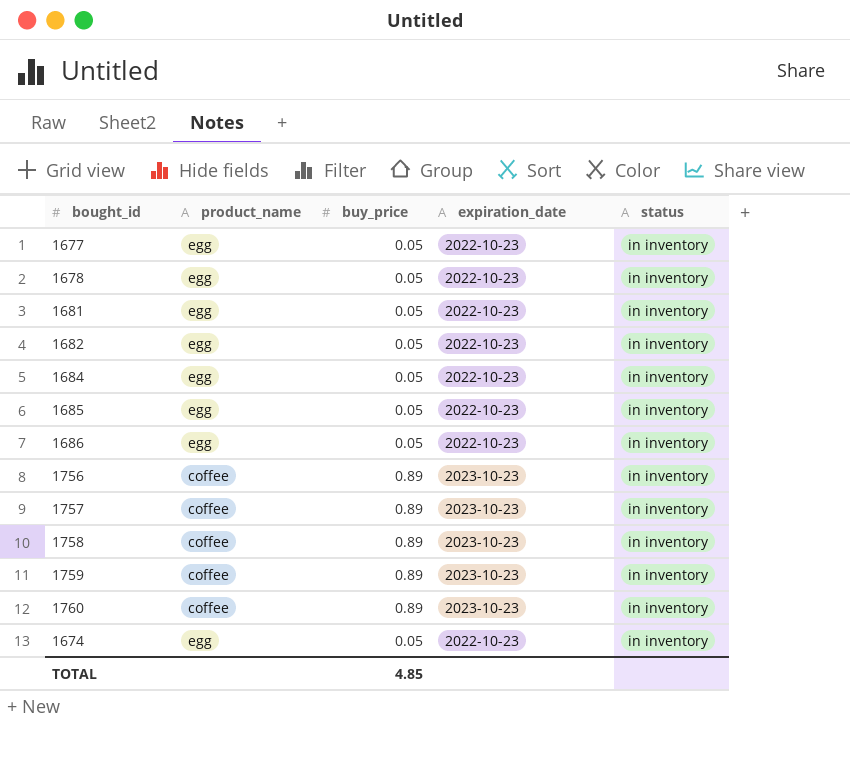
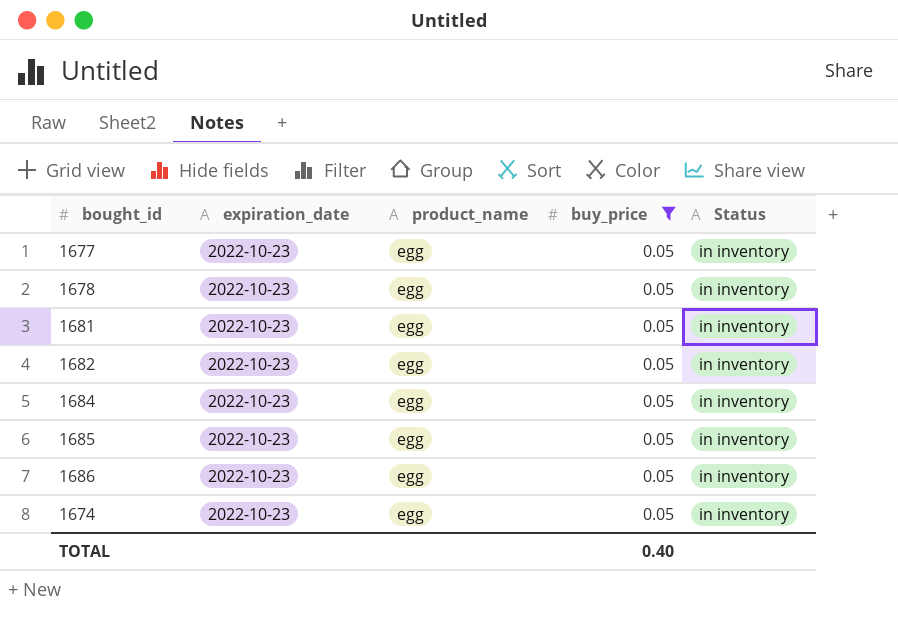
filter: none -> buy_price = 0.05
column expiration_date | position: 4 -> 2
column name: status -> Status
TOTAL | buy_price: 4.85 -> 0.40

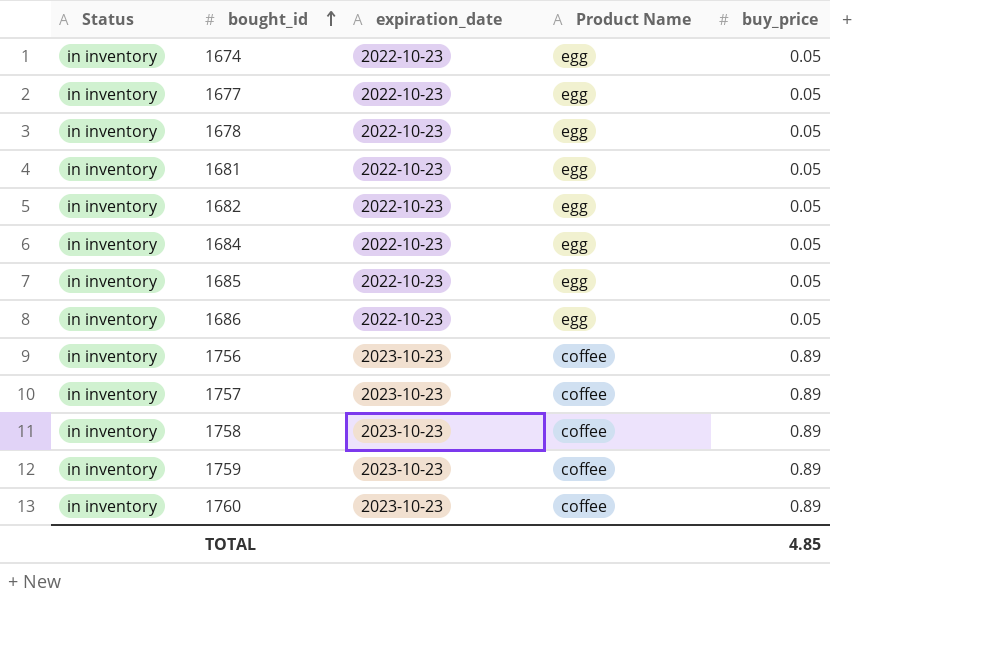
filter: buy_price = 0.05 -> none
row order: none -> bought_id ascending
column Status | position: 5 -> 1
column name: product_name -> Product Name
TOTAL | buy_price: 0.40 -> 4.85

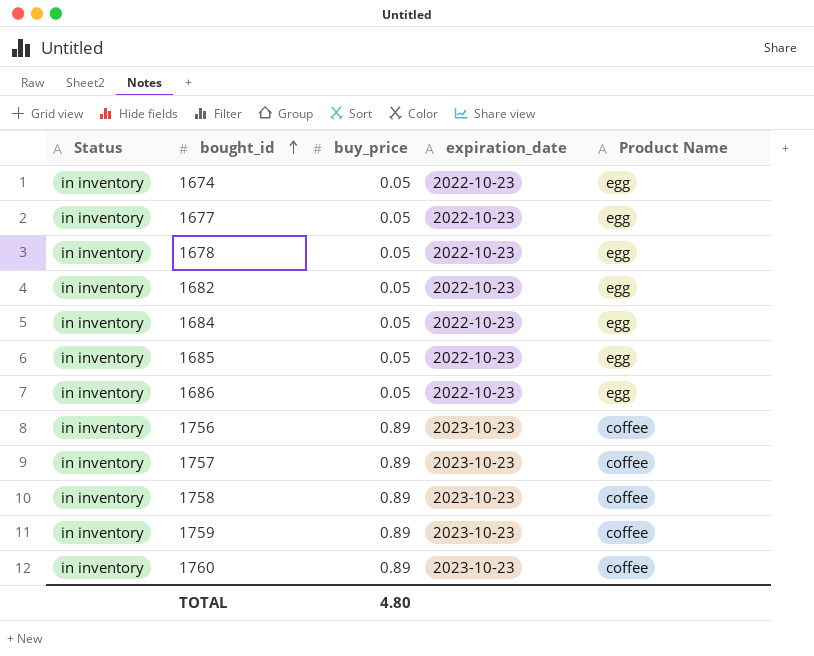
column buy_price | position: 5 -> 3
row 1681: in inventory | 2022-10-23 | egg | 0.05 -> none
TOTAL | buy_price: 4.85 -> 4.80

